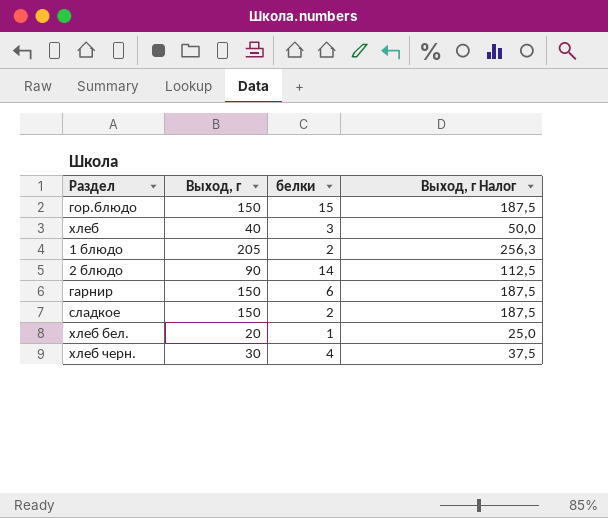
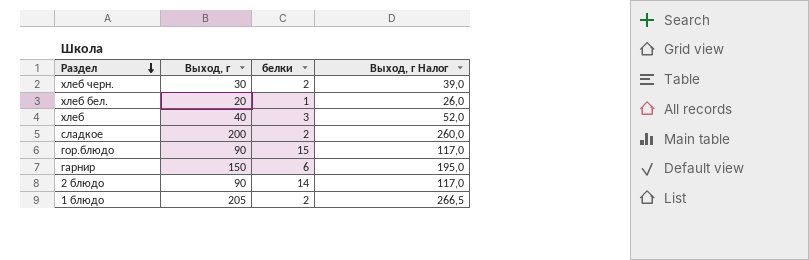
row order: none -> Раздел descending
column Выход, г Налог | formula: [Выход, г] * 1,25 -> [Выход, г] * 1,3
хлеб черн. | белки: 4 -> 2
сладкое | Выход, г: 150 -> 200
гор.блюдо | Выход, г: 150 -> 90

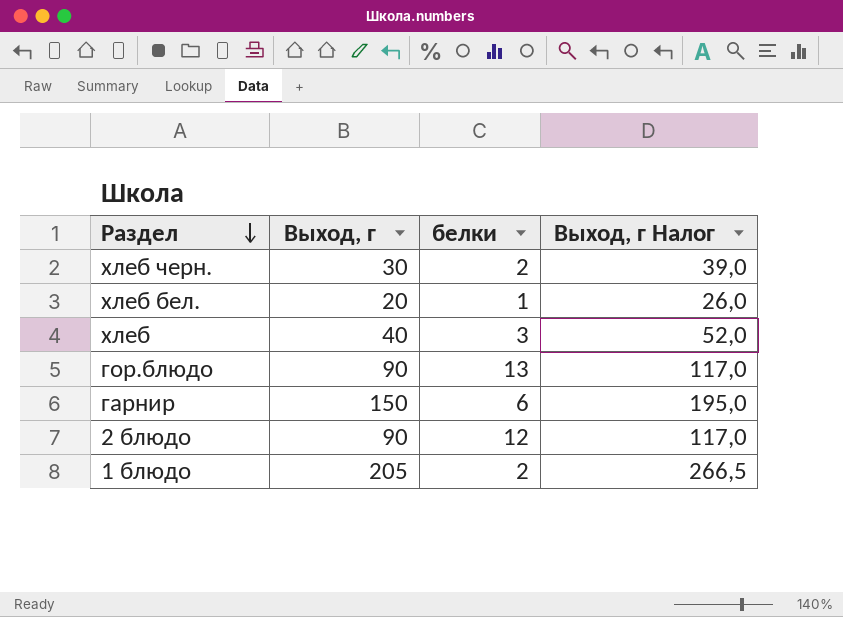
row сладкое: 200 | 2 | 260,0 -> none
гор.блюдо | белки: 15 -> 13
2 блюдо | белки: 14 -> 12

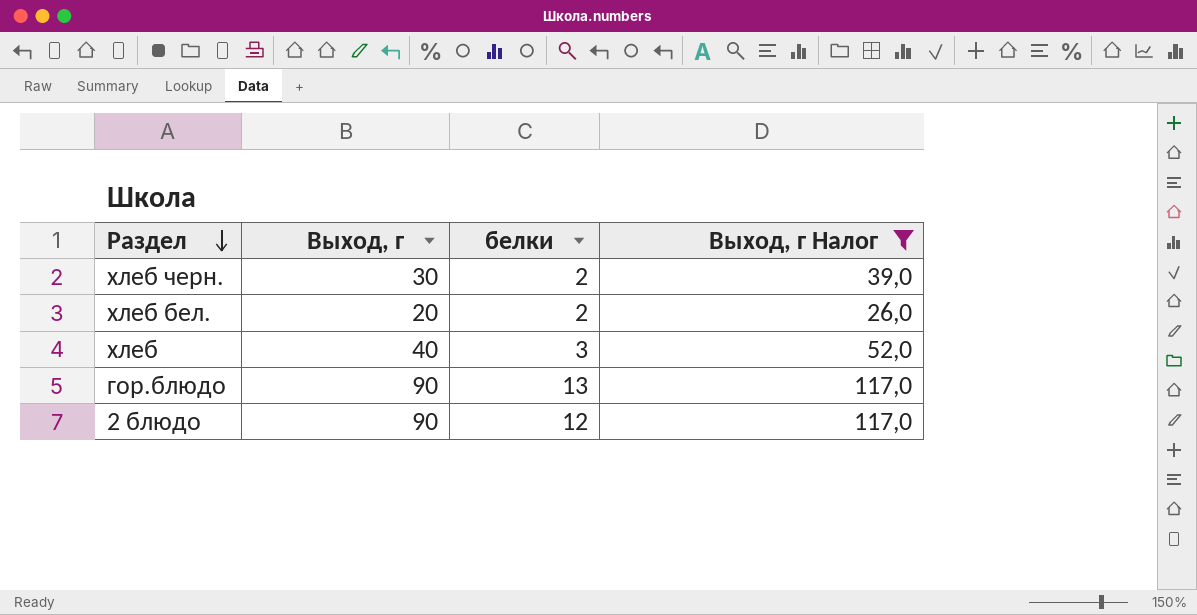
filter: none -> Выход, г Налог <= 117,0
хлеб бел. | белки: 1 -> 2

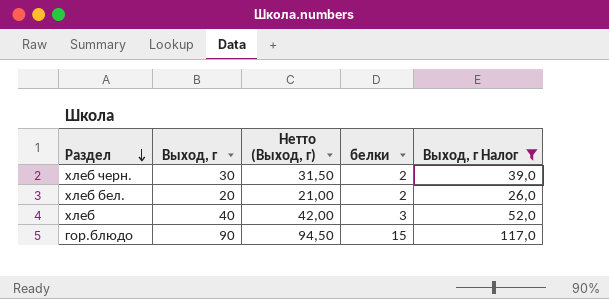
column Нетто (Выход, г) | formula: none -> [Выход, г] * 1,05
row 2 блюдо: 90 | 12 | 117,0 -> none
гор.блюдо | белки: 13 -> 15

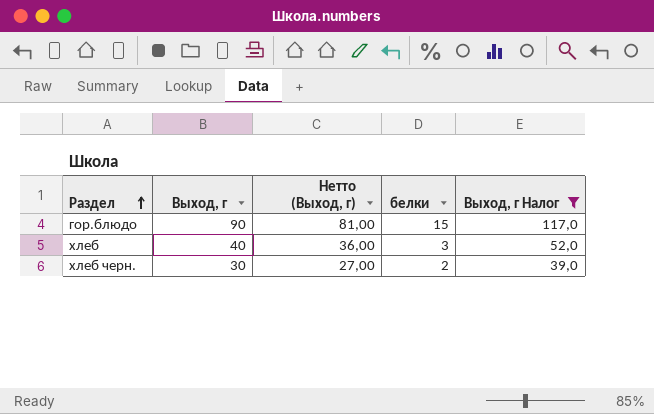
row order: Раздел descending -> Раздел ascending
column Нетто (Выход, г) | formula: [Выход, г] * 1,05 -> [Выход, г] * 0,9
row хлеб бел.: 20 | 21,00 | 2 | 26,0 -> none

